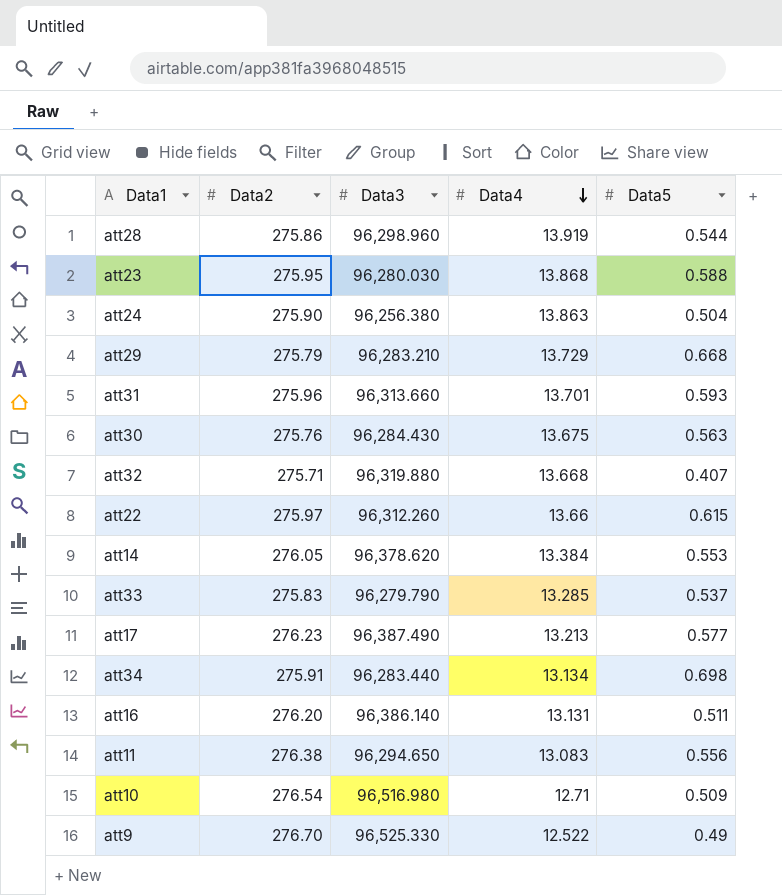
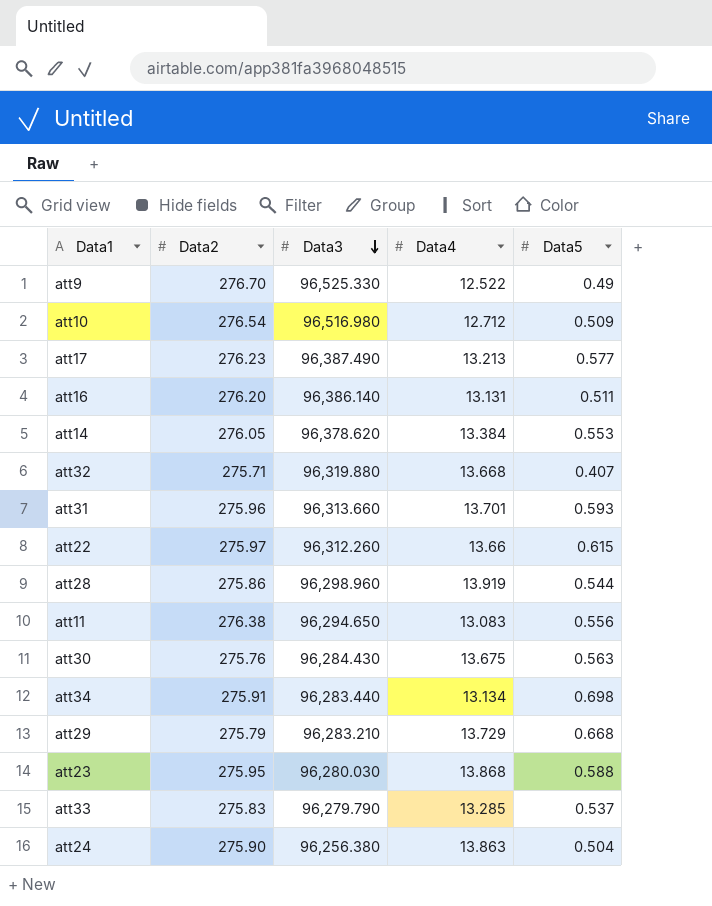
row order: Data4 descending -> Data3 descending
att10 | Data4: 12.71 -> 12.712

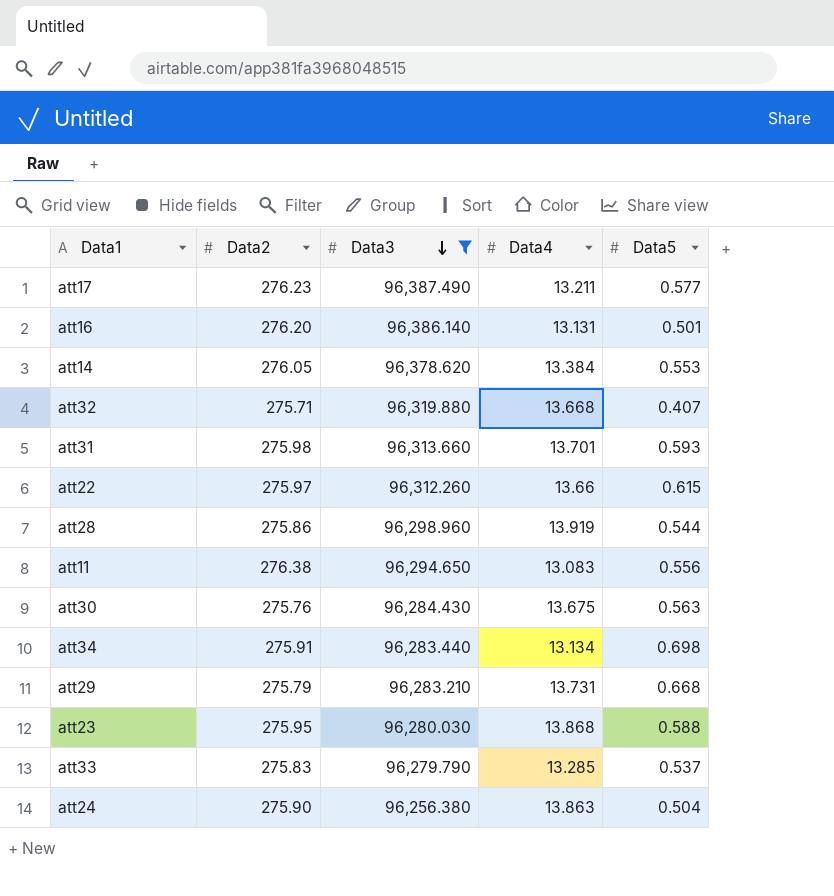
filter: none -> Data3 <= 96,387.490
att17 | Data4: 13.213 -> 13.211
att16 | Data5: 0.511 -> 0.501
att31 | Data2: 275.96 -> 275.98
att29 | Data4: 13.729 -> 13.731

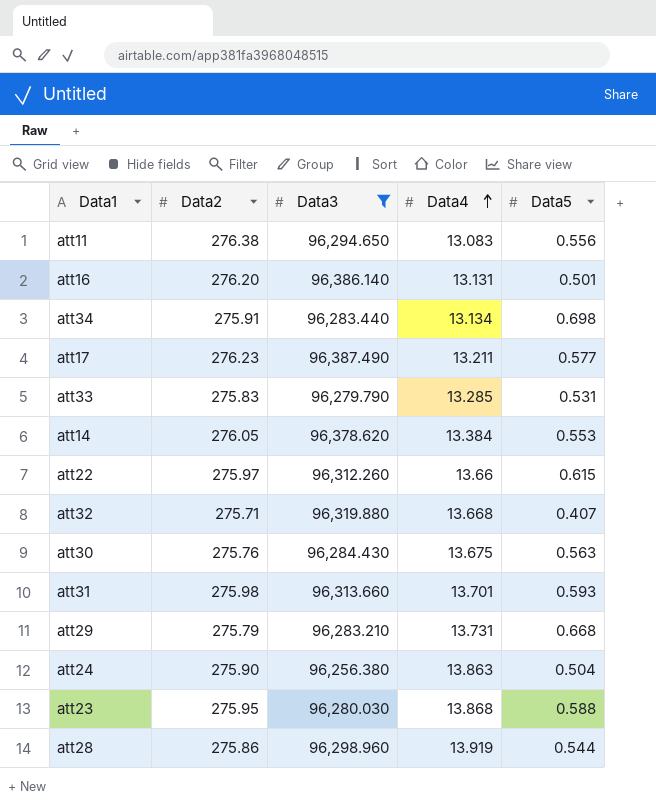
row order: Data3 descending -> Data4 ascending
att33 | Data5: 0.537 -> 0.531

